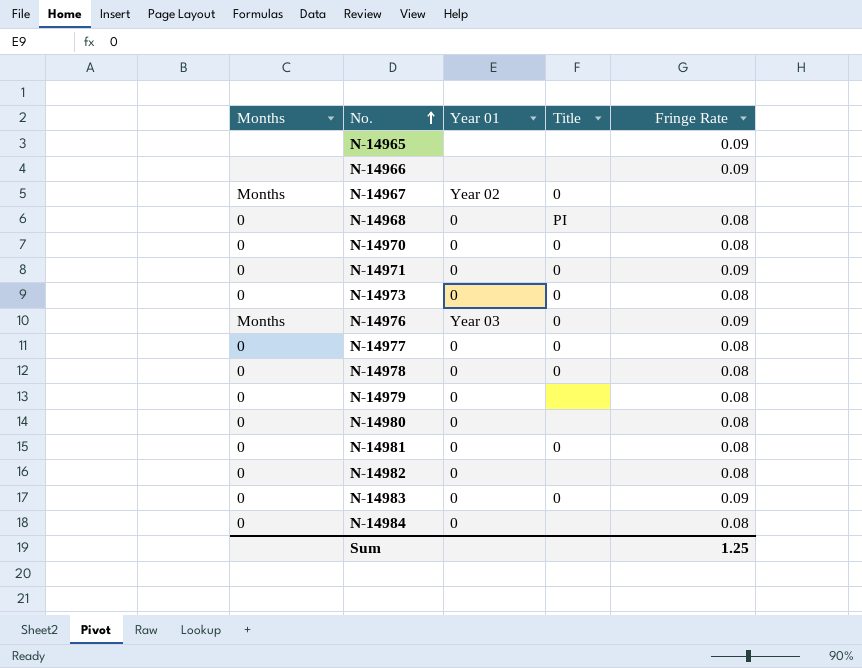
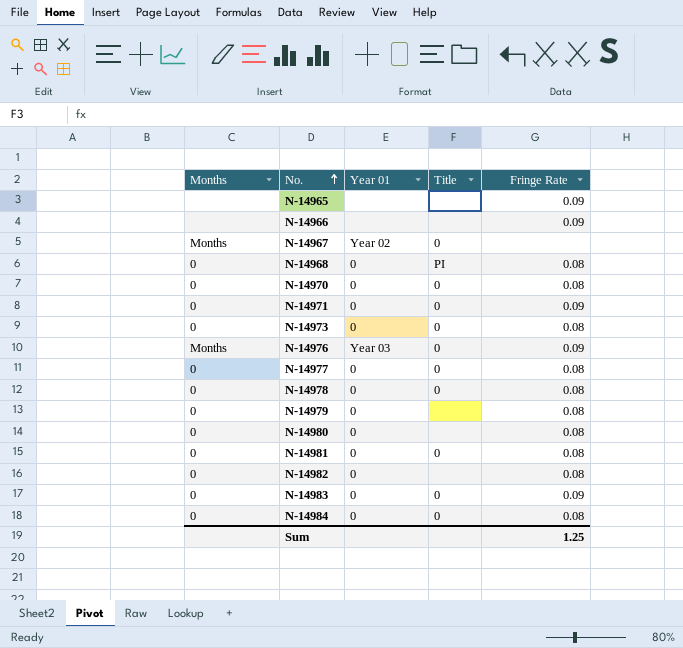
N-14984 | Title: none -> 0

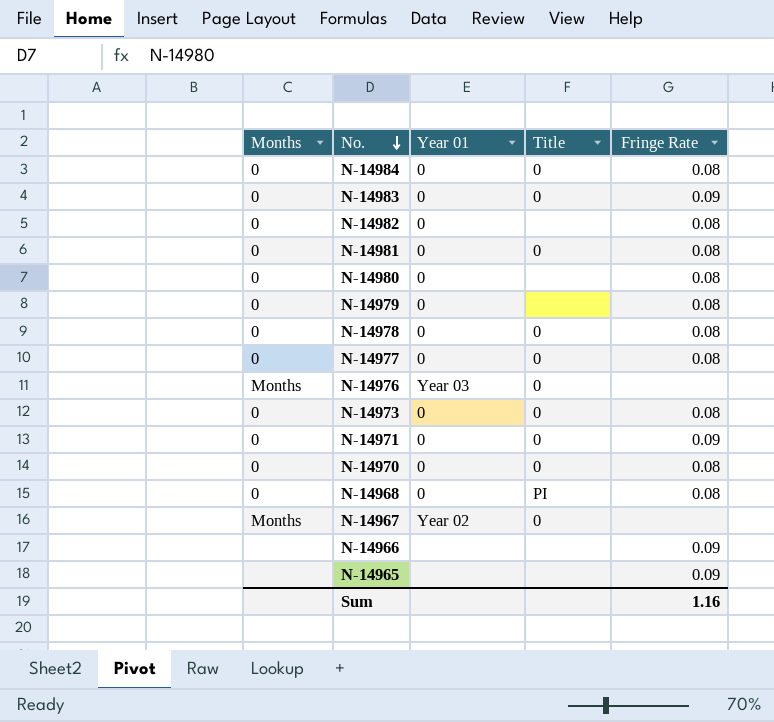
row order: No. ascending -> No. descending
N-14976 | Fringe Rate: 0.09 -> none
Sum | Fringe Rate: 1.25 -> 1.16

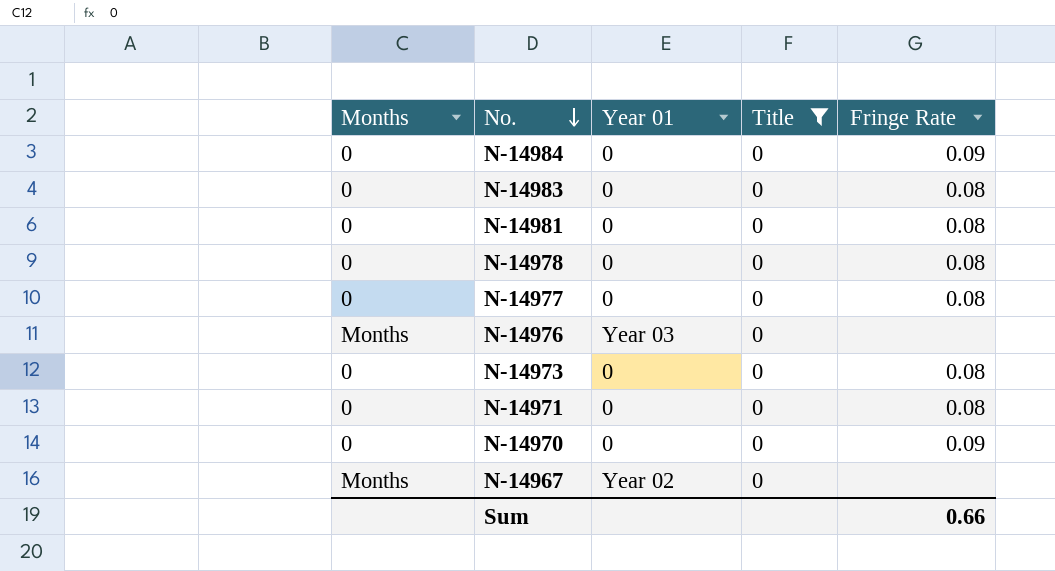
filter: none -> Title = 0
N-14984 | Fringe Rate: 0.08 -> 0.09
N-14983 | Fringe Rate: 0.09 -> 0.08
N-14971 | Fringe Rate: 0.09 -> 0.08
N-14970 | Fringe Rate: 0.08 -> 0.09
Sum | Fringe Rate: 1.16 -> 0.66

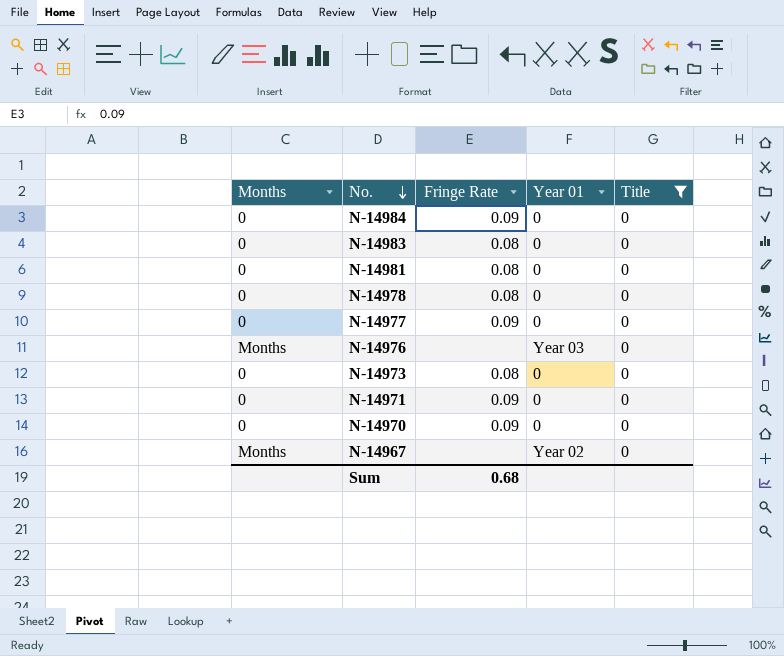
column Fringe Rate | position: 5 -> 3
N-14977 | Fringe Rate: 0.08 -> 0.09
N-14971 | Fringe Rate: 0.08 -> 0.09
Sum | Fringe Rate: 0.66 -> 0.68

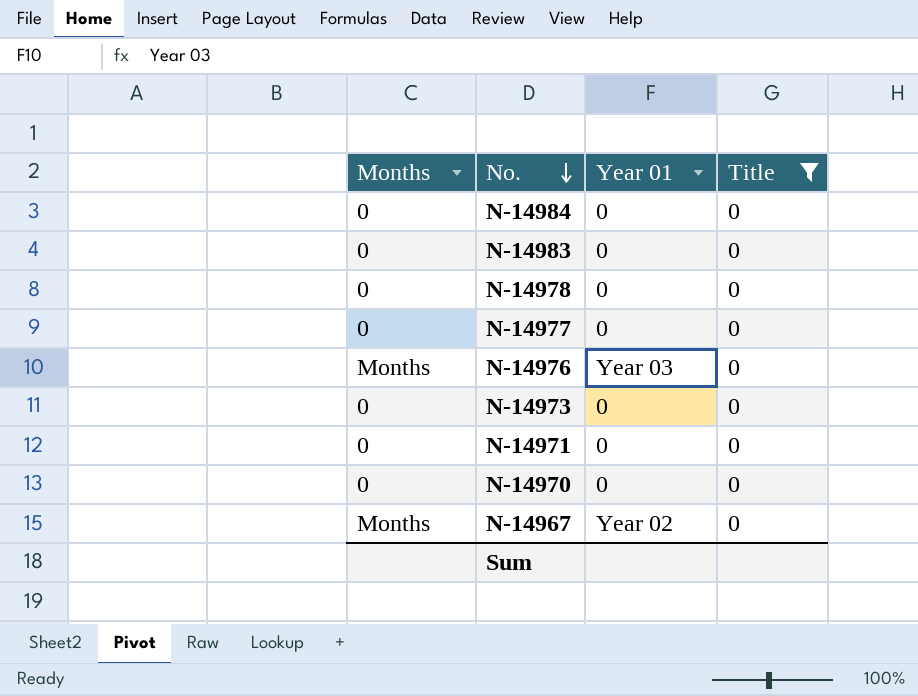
column Fringe Rate | position: 3 -> none
row N-14981: 0 | 0.08 | 0 | 0 -> none

